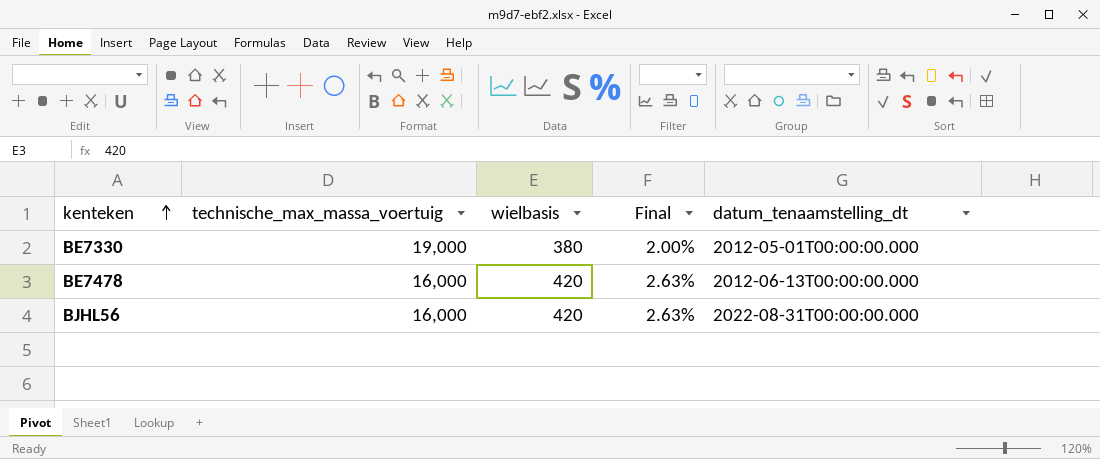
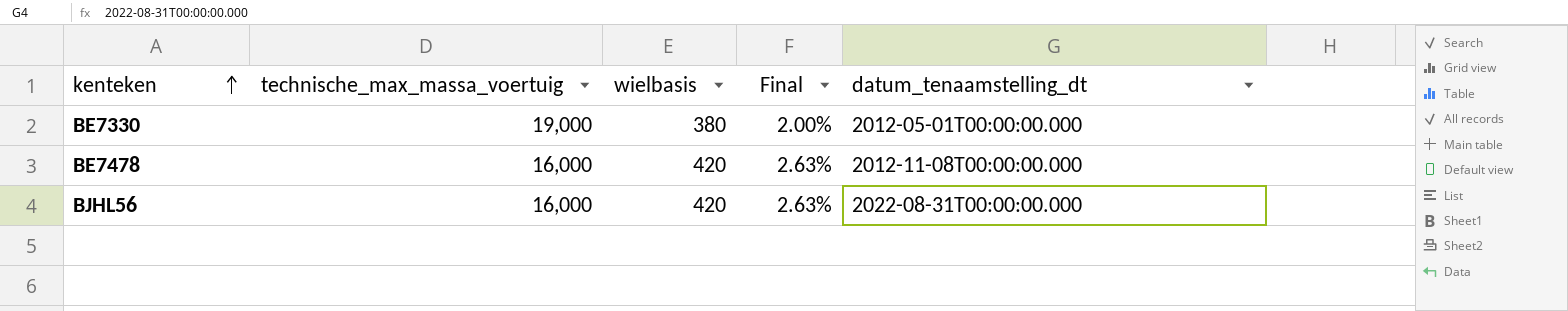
BE7478 | datum_tenaamstelling_dt: 2012-06-13T00:00:00.000 -> 2012-11-08T00:00:00.000

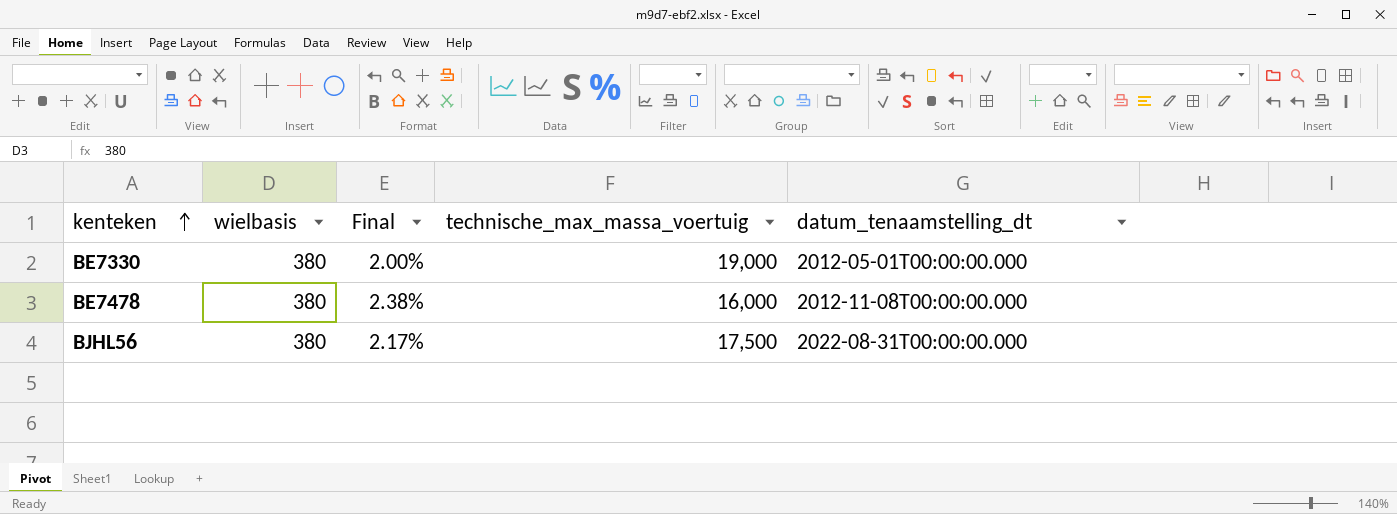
column technische_max_massa_voertuig | position: 2 -> 4
BE7478 | wielbasis: 420 -> 380
BE7478 | Final: 2.63% -> 2.38%
BJHL56 | wielbasis: 420 -> 380
BJHL56 | Final: 2.63% -> 2.17%
BJHL56 | technische_max_massa_voertuig: 16,000 -> 17,500

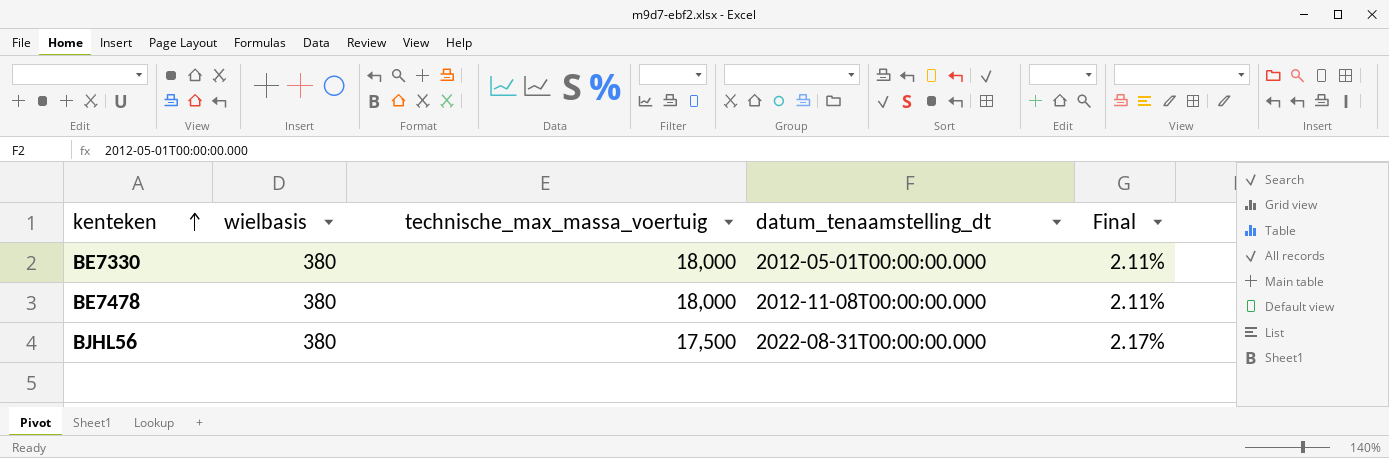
column Final | position: 3 -> 5
BE7330 | technische_max_massa_voertuig: 19,000 -> 18,000
BE7330 | Final: 2.00% -> 2.11%
BE7478 | technische_max_massa_voertuig: 16,000 -> 18,000
BE7478 | Final: 2.38% -> 2.11%

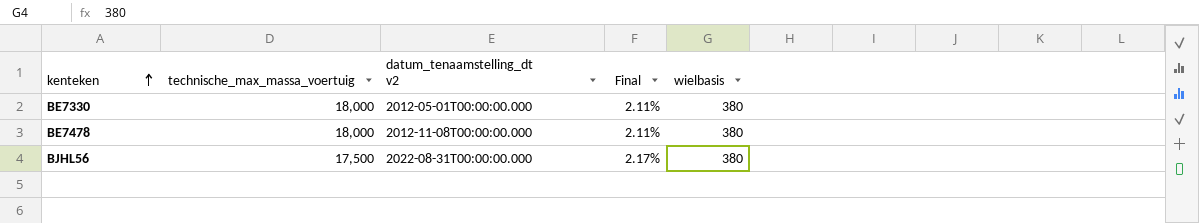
column name: datum_tenaamstelling_dt -> datum_tenaamstelling_dt v2
column wielbasis | position: 2 -> 5

